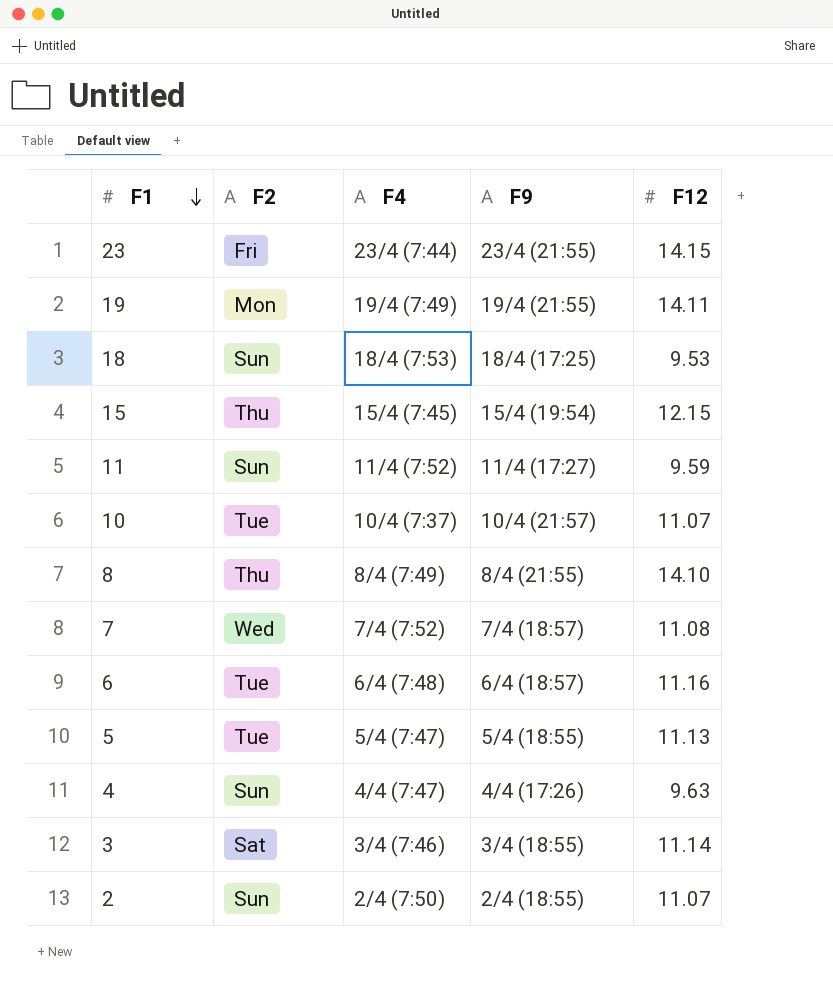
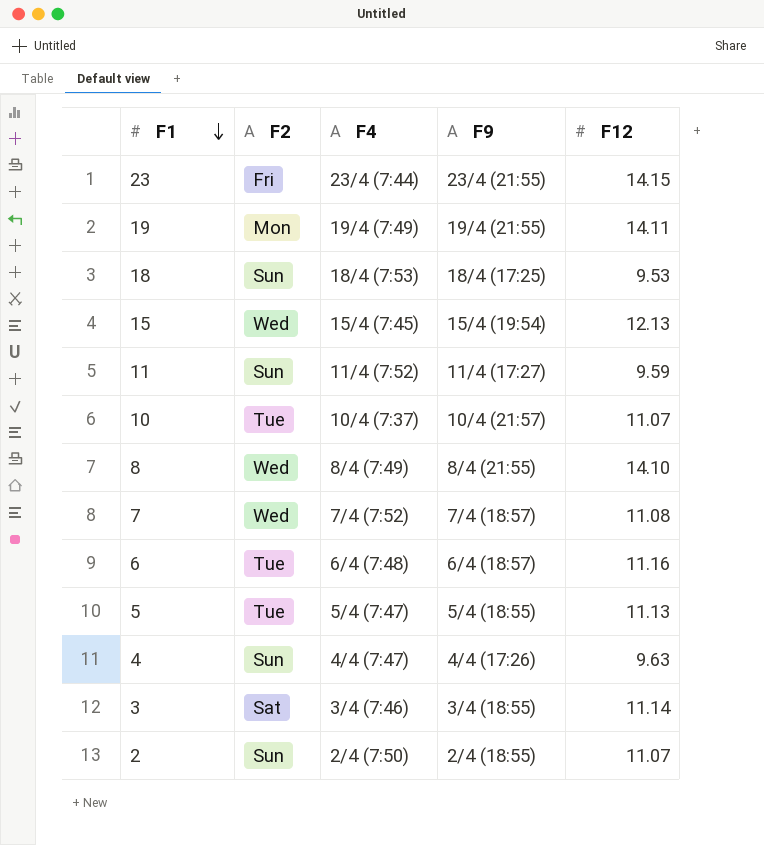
15 | F2: Thu -> Wed
15 | F12: 12.15 -> 12.13
8 | F2: Thu -> Wed

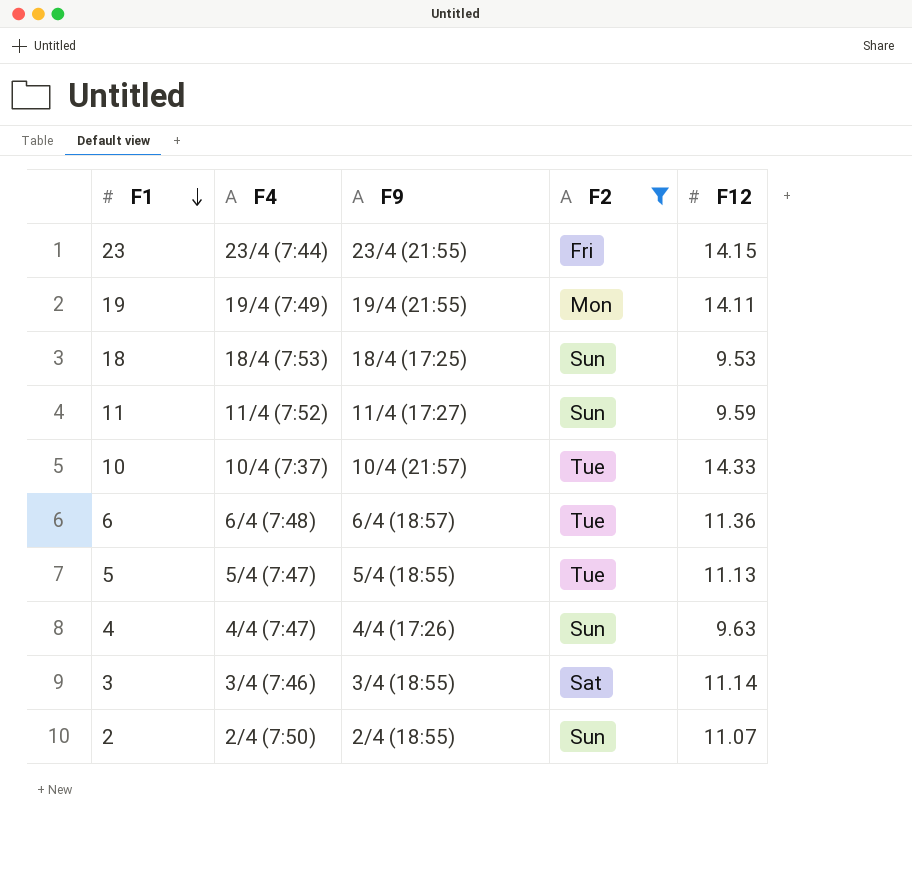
filter: none -> F2 != Wed
column F2 | position: 2 -> 4
10 | F12: 11.07 -> 14.33
6 | F12: 11.16 -> 11.36

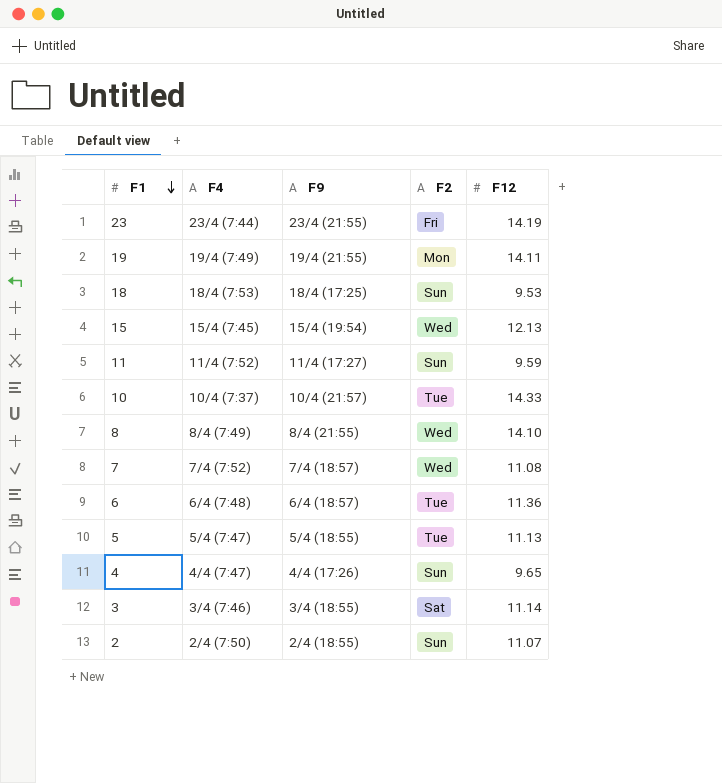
filter: F2 != Wed -> none
23 | F12: 14.15 -> 14.19
4 | F12: 9.63 -> 9.65

